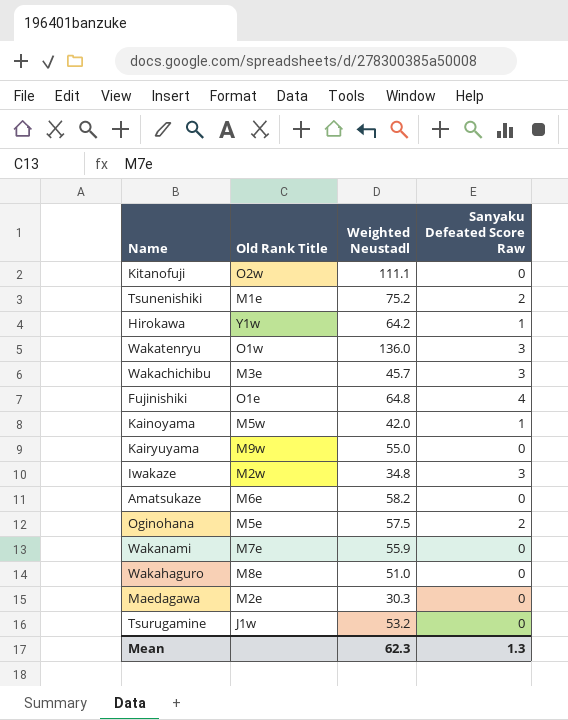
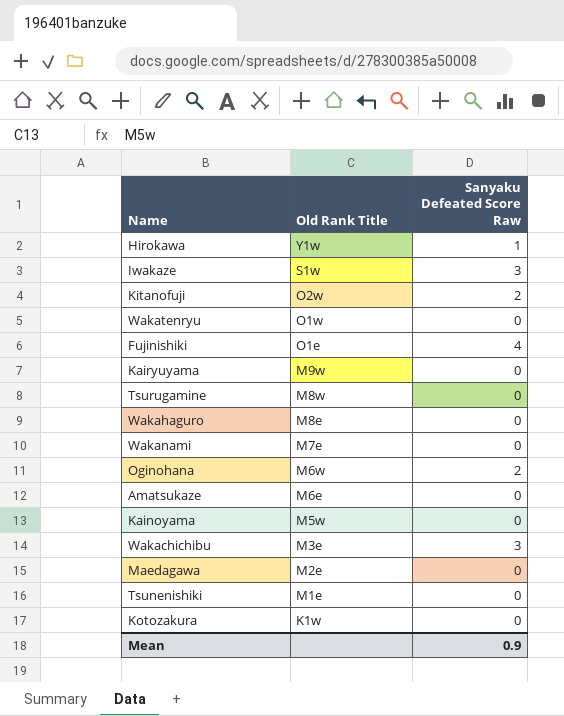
row order: none -> Old Rank Title descending
column Weighted Neustadl | position: 3 -> none
Iwakaze | Old Rank Title: M2w -> S1w
Kitanofuji | Sanyaku Defeated Score Raw: 0 -> 2
Wakatenryu | Sanyaku Defeated Score Raw: 3 -> 0
Tsurugamine | Old Rank Title: J1w -> M8w
Oginohana | Old Rank Title: M5e -> M6w
Kainoyama | Sanyaku Defeated Score Raw: 1 -> 0
Tsunenishiki | Sanyaku Defeated Score Raw: 2 -> 0
row Kotozakura: none -> K1w | 0
Mean | Sanyaku Defeated Score Raw: 1.3 -> 0.9

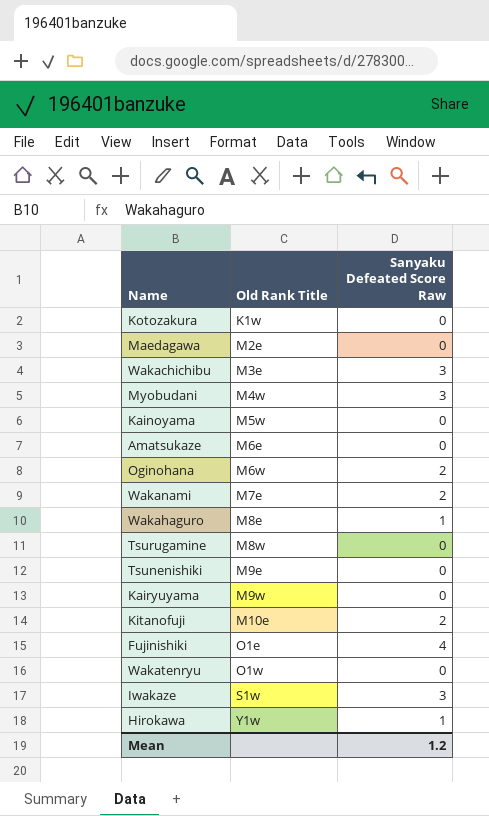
row order: Old Rank Title descending -> Old Rank Title ascending
row Myobudani: none -> M4w | 3
Wakanami | Sanyaku Defeated Score Raw: 0 -> 2
Wakahaguro | Sanyaku Defeated Score Raw: 0 -> 1
Tsunenishiki | Old Rank Title: M1e -> M9e
Kitanofuji | Old Rank Title: O2w -> M10e
Mean | Sanyaku Defeated Score Raw: 0.9 -> 1.2

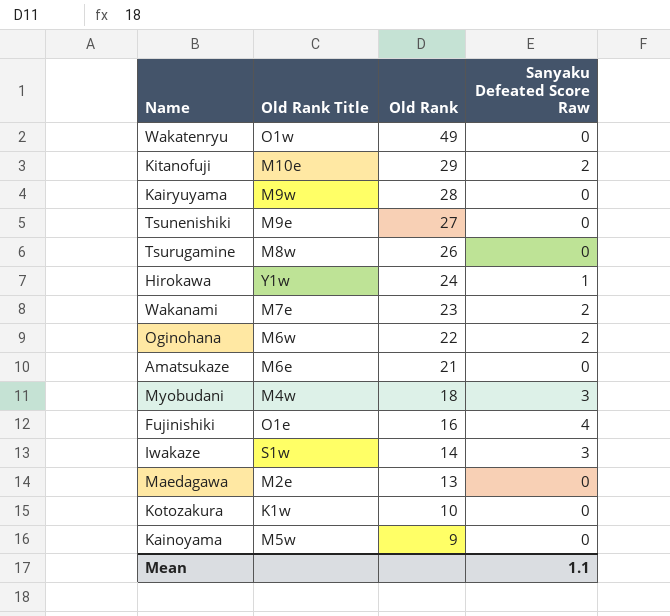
row order: Old Rank Title ascending -> Old Rank descending
column Old Rank | position: none -> 3
row Wakachichibu: M3e | 3 -> none
row Wakahaguro: M8e | 1 -> none
Mean | Sanyaku Defeated Score Raw: 1.2 -> 1.1

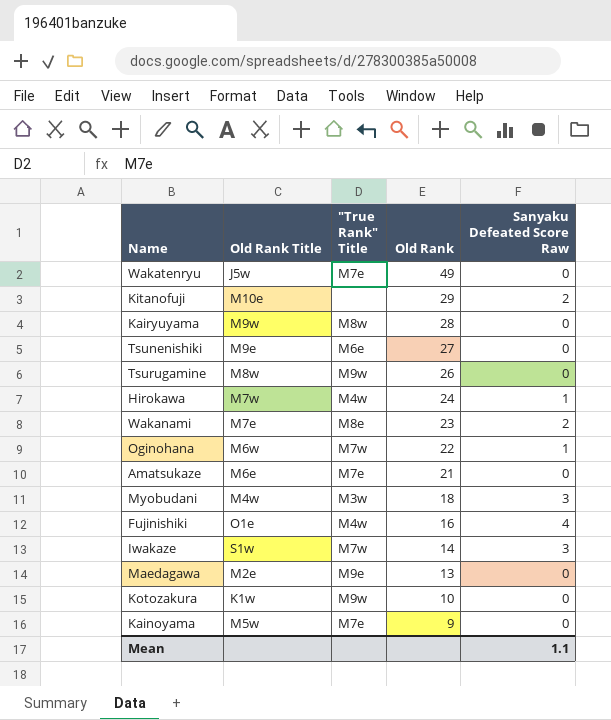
column "True Rank" Title | position: none -> 3
Wakatenryu | Old Rank Title: O1w -> J5w
Hirokawa | Old Rank Title: Y1w -> M7w
Oginohana | Sanyaku Defeated Score Raw: 2 -> 1

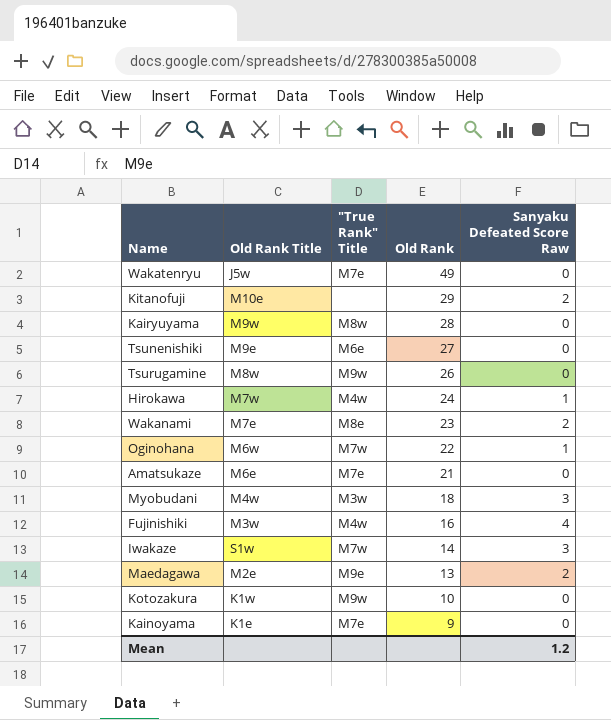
Fujinishiki | Old Rank Title: O1e -> M3w
Maedagawa | Sanyaku Defeated Score Raw: 0 -> 2
Kainoyama | Old Rank Title: M5w -> K1e
Mean | Sanyaku Defeated Score Raw: 1.1 -> 1.2

